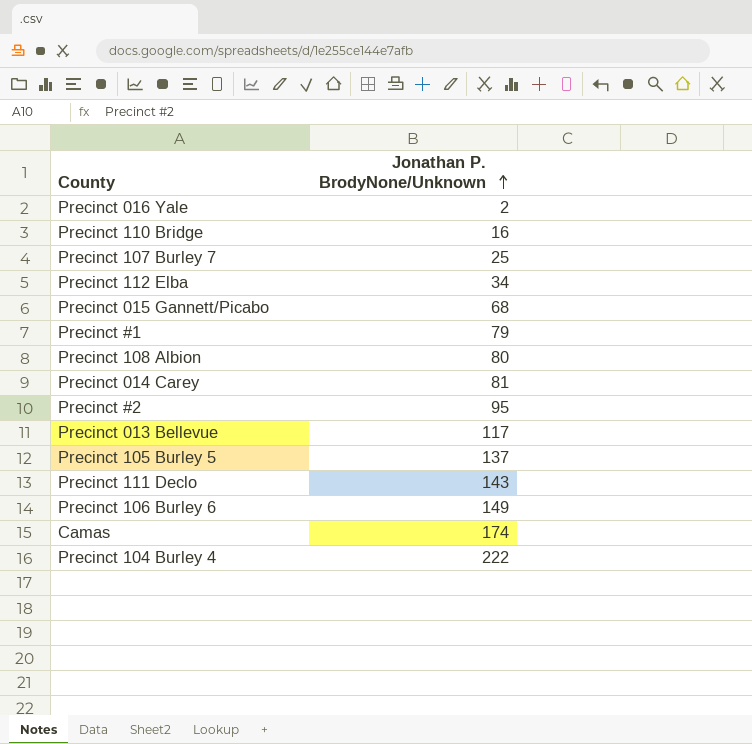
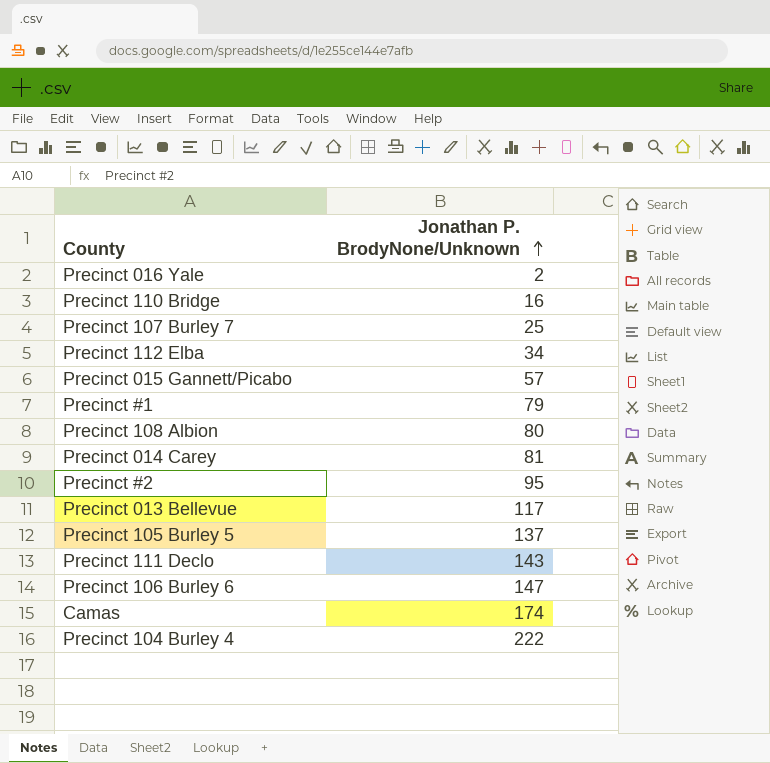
Precinct 015 Gannett/Picabo | Jonathan P. BrodyNone/Unknown: 68 -> 57
Precinct 106 Burley 6 | Jonathan P. BrodyNone/Unknown: 149 -> 147

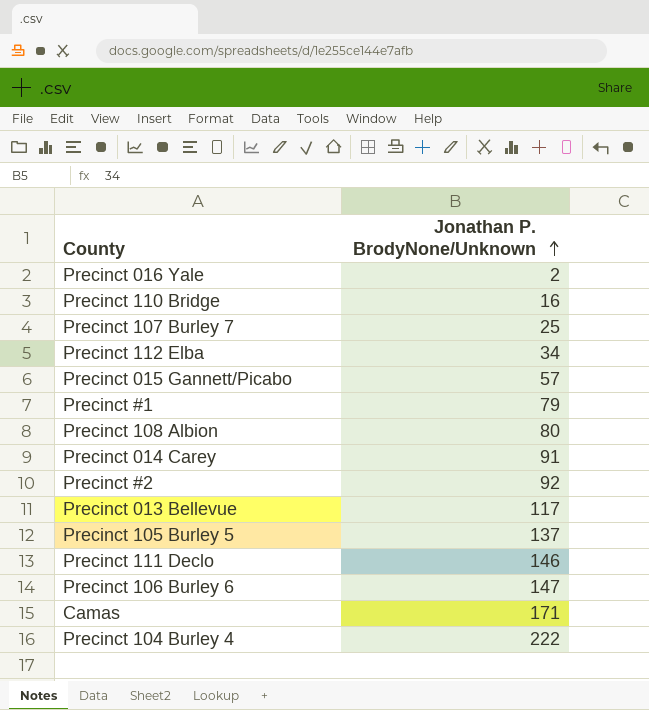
Precinct 014 Carey | Jonathan P. BrodyNone/Unknown: 81 -> 91
Precinct #2 | Jonathan P. BrodyNone/Unknown: 95 -> 92
Precinct 111 Declo | Jonathan P. BrodyNone/Unknown: 143 -> 146
Camas | Jonathan P. BrodyNone/Unknown: 174 -> 171

